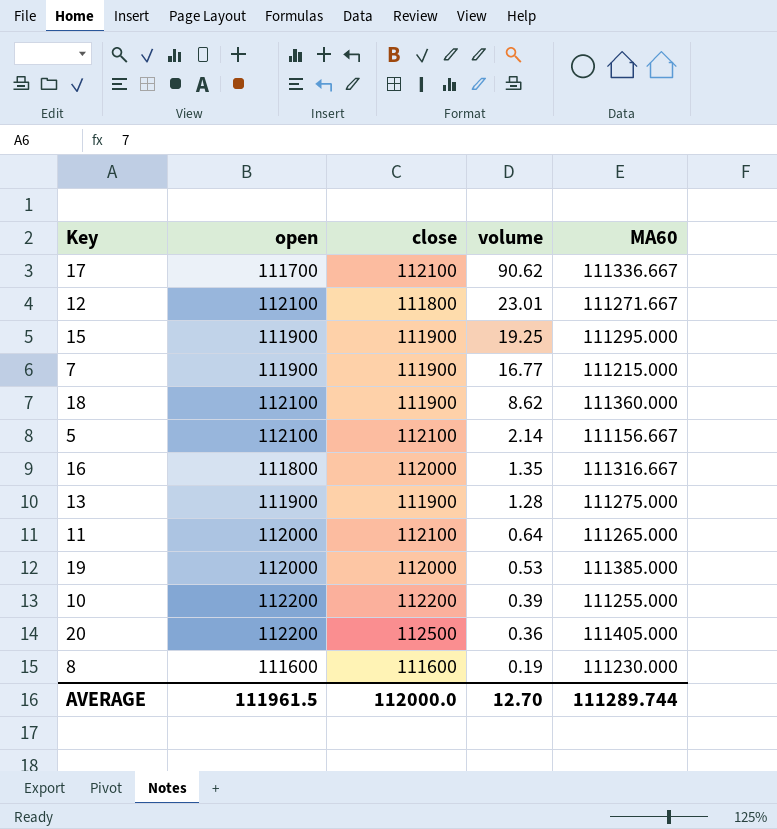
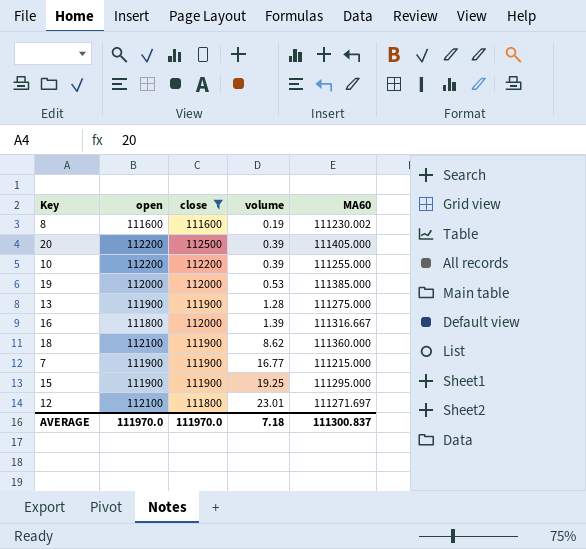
filter: none -> close != 112100
row order: volume descending -> volume ascending
8 | MA60: 111230.000 -> 111230.002
20 | volume: 0.36 -> 0.39
16 | volume: 1.35 -> 1.39
12 | MA60: 111271.667 -> 111271.697
AVERAGE | open: 111961.5 -> 111970.0
AVERAGE | close: 112000.0 -> 111970.0
AVERAGE | volume: 12.70 -> 7.18
AVERAGE | MA60: 111289.744 -> 111300.837

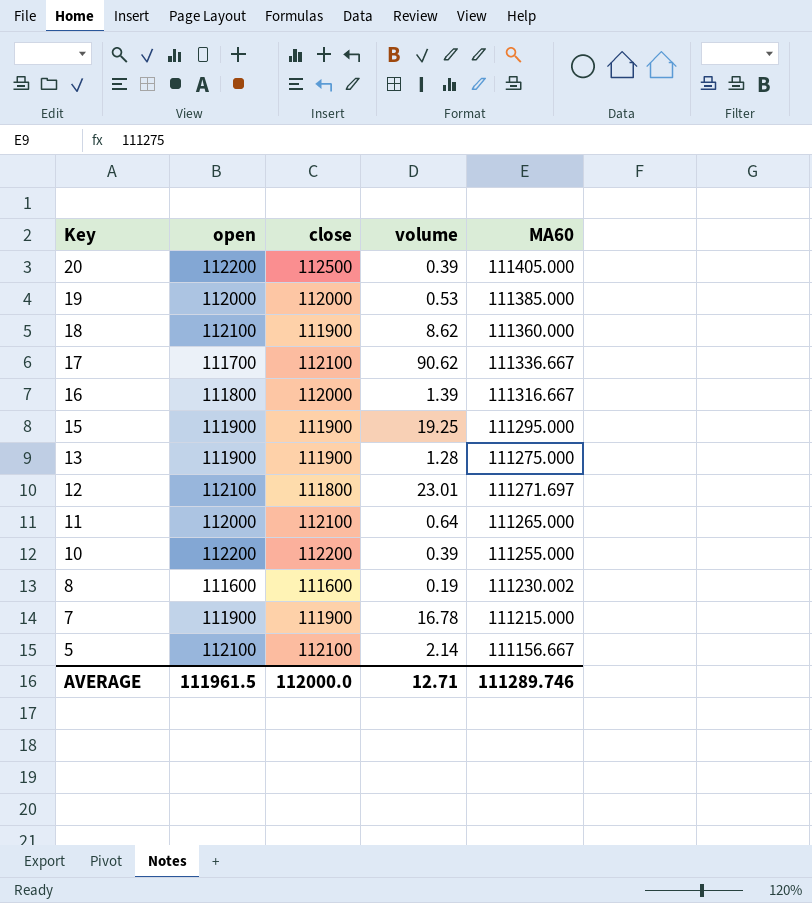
filter: close != 112100 -> none
row order: volume ascending -> Key descending
7 | volume: 16.77 -> 16.78
AVERAGE | open: 111970.0 -> 111961.5
AVERAGE | close: 111970.0 -> 112000.0
AVERAGE | volume: 7.18 -> 12.71
AVERAGE | MA60: 111300.837 -> 111289.746

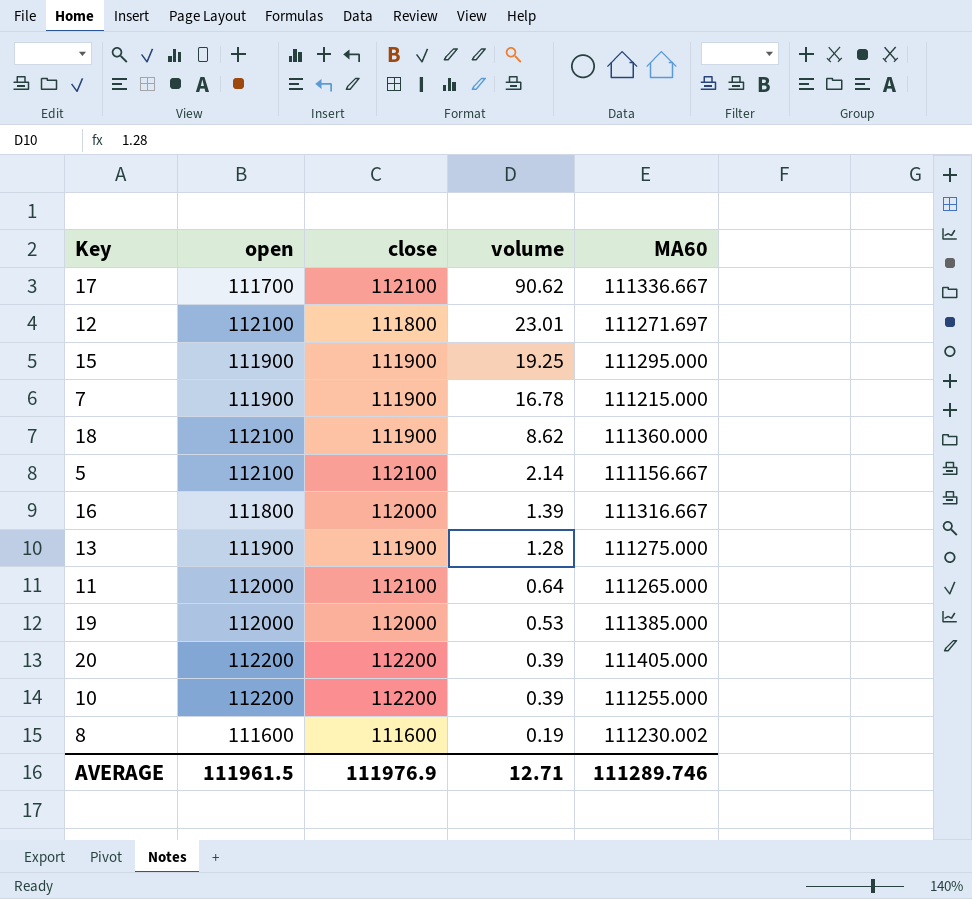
row order: Key descending -> volume descending
20 | close: 112500 -> 112200
AVERAGE | close: 112000.0 -> 111976.9

